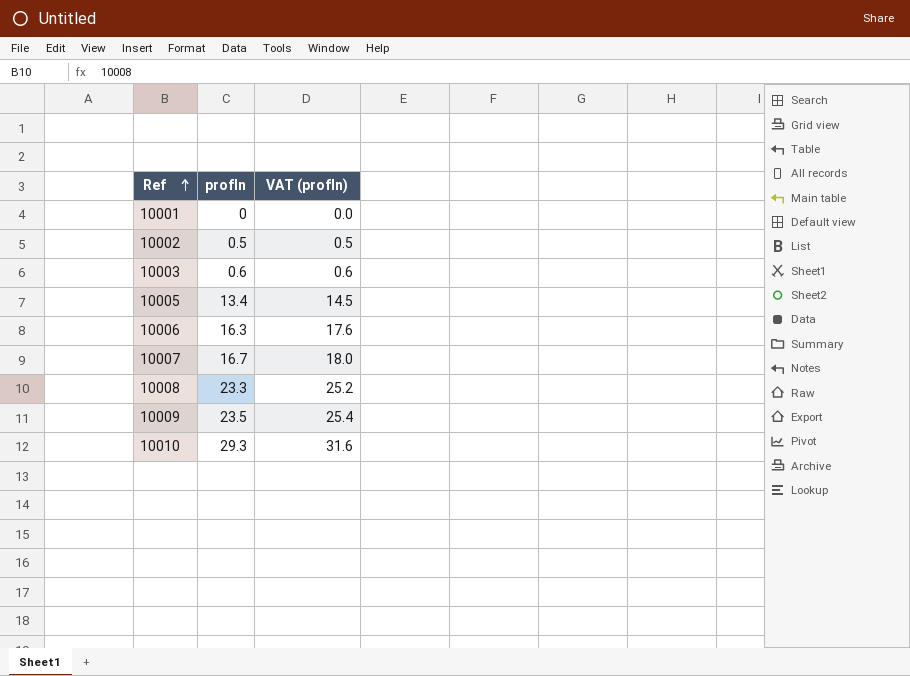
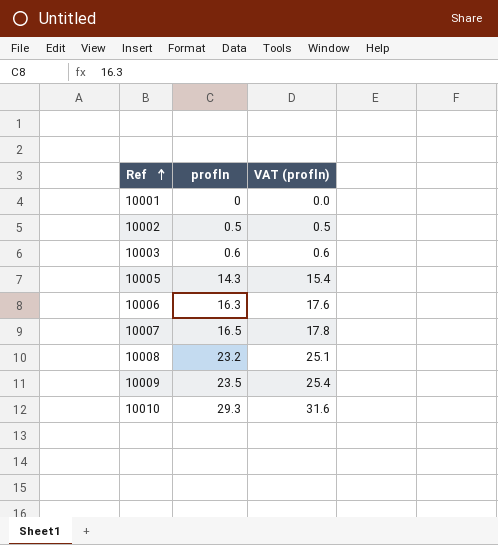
10005 | profln: 13.4 -> 14.3
10005 | VAT (profln): 14.5 -> 15.4
10007 | profln: 16.7 -> 16.5
10007 | VAT (profln): 18.0 -> 17.8
10008 | profln: 23.3 -> 23.2
10008 | VAT (profln): 25.2 -> 25.1

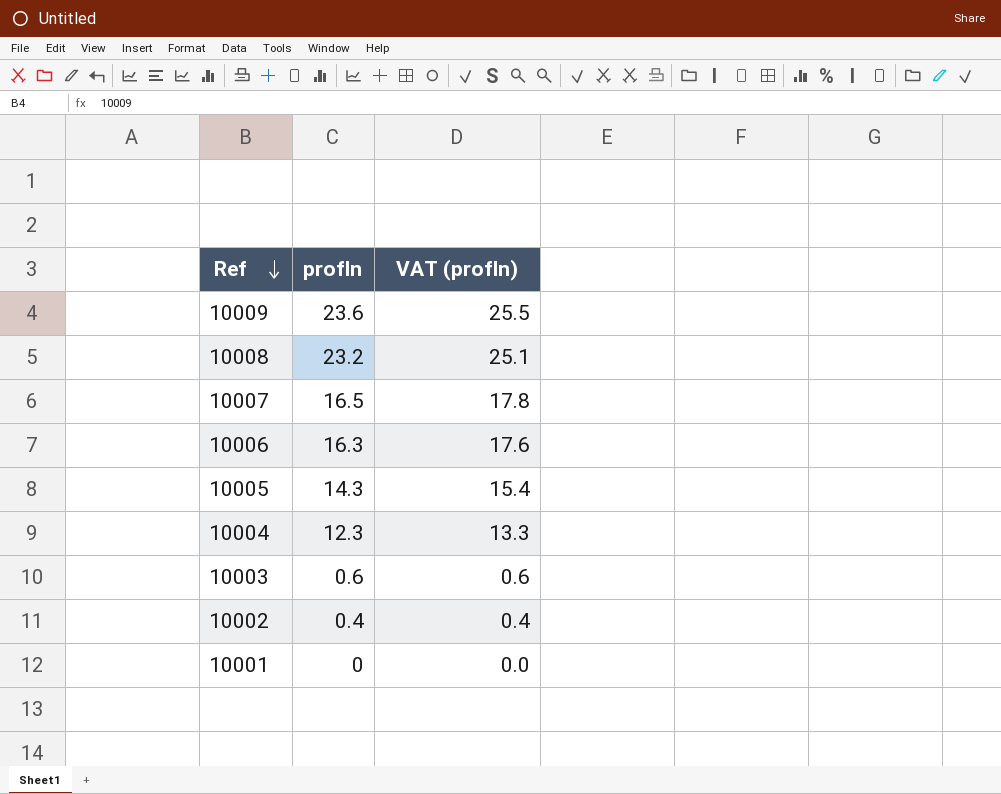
row order: Ref ascending -> Ref descending
row 10010: 29.3 | 31.6 -> none
10009 | profln: 23.5 -> 23.6
10009 | VAT (profln): 25.4 -> 25.5
row 10004: none -> 12.3 | 13.3
10002 | profln: 0.5 -> 0.4
10002 | VAT (profln): 0.5 -> 0.4

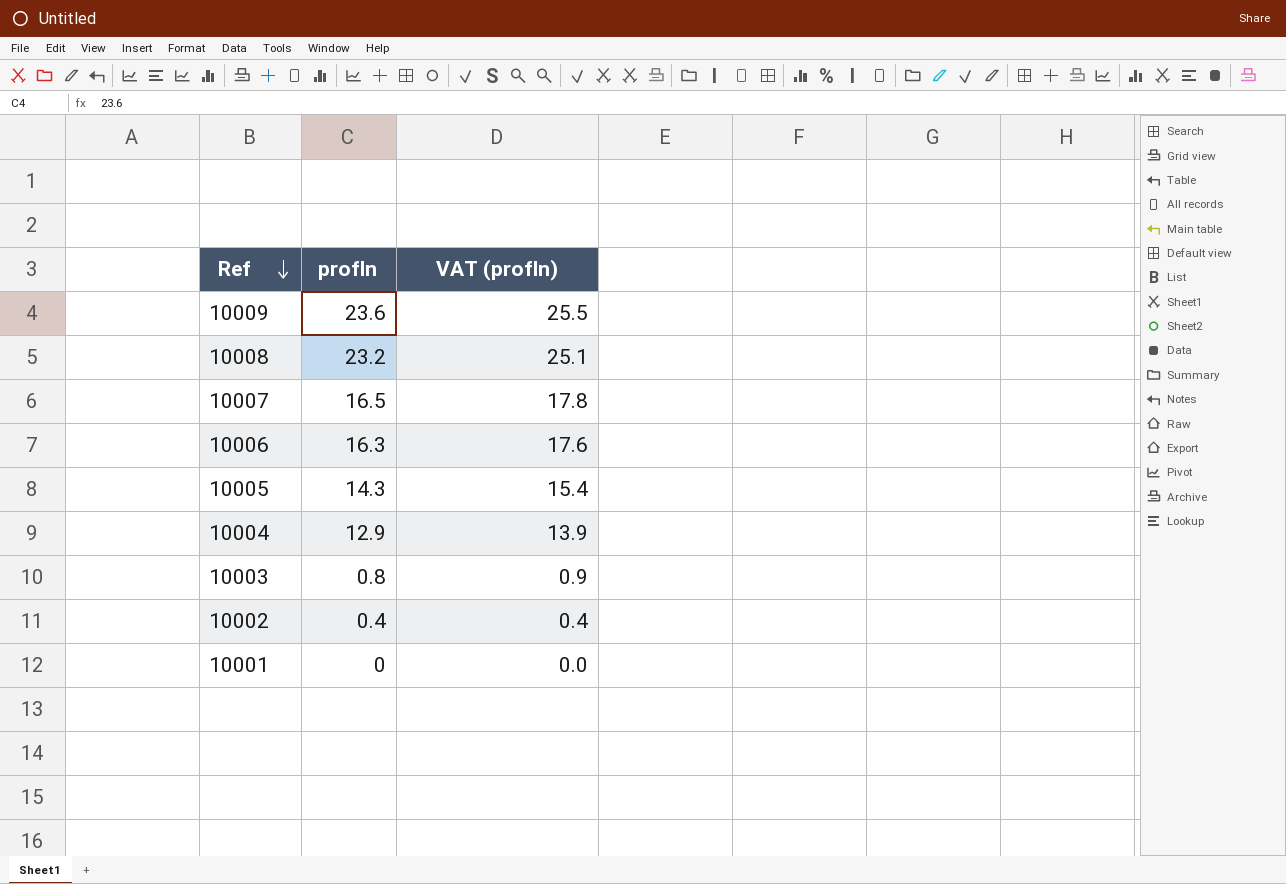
10004 | profln: 12.3 -> 12.9
10004 | VAT (profln): 13.3 -> 13.9
10003 | profln: 0.6 -> 0.8
10003 | VAT (profln): 0.6 -> 0.9

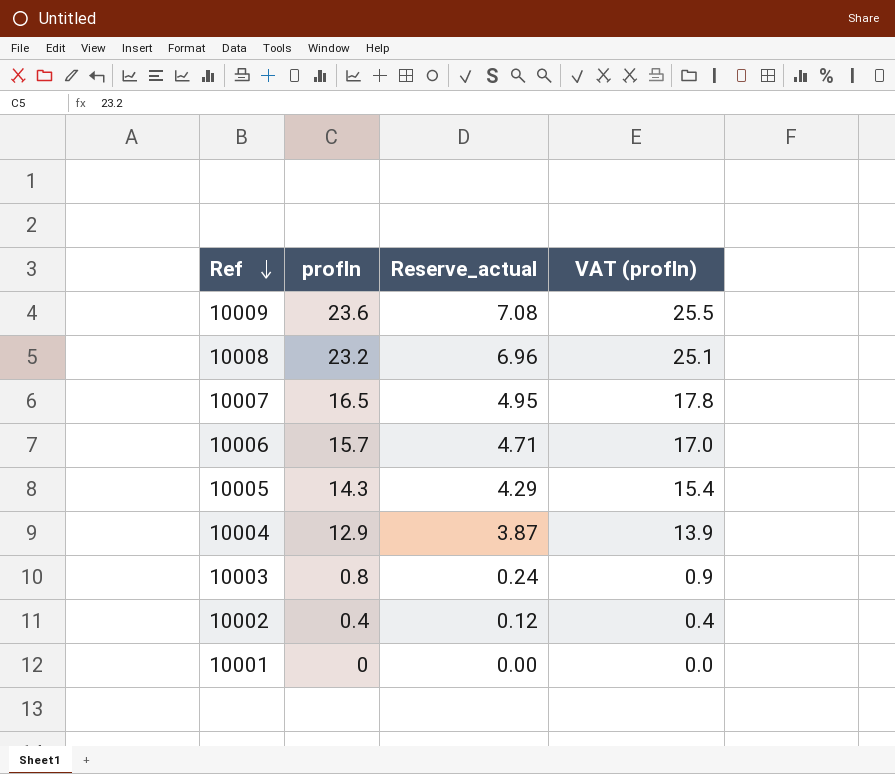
column Reserve_actual | formula: none -> [profln] * 0.3
10006 | profln: 16.3 -> 15.7
10006 | VAT (profln): 17.6 -> 17.0

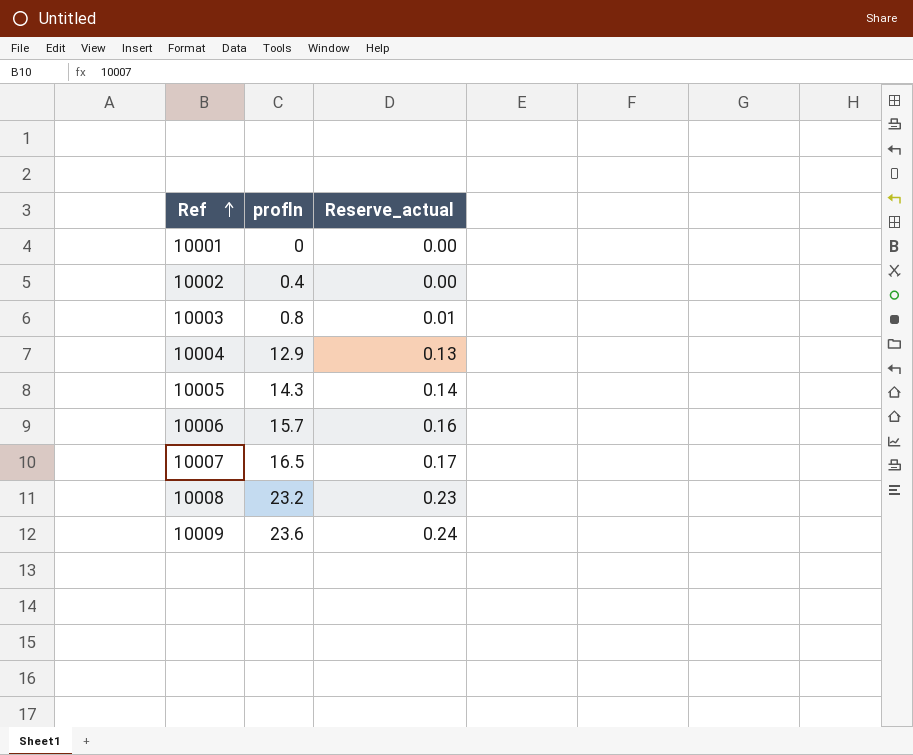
row order: Ref descending -> Ref ascending
column VAT (profln) | formula: [profln] * 1.08 -> none
column Reserve_actual | formula: [profln] * 0.3 -> [profln] * 0.01

